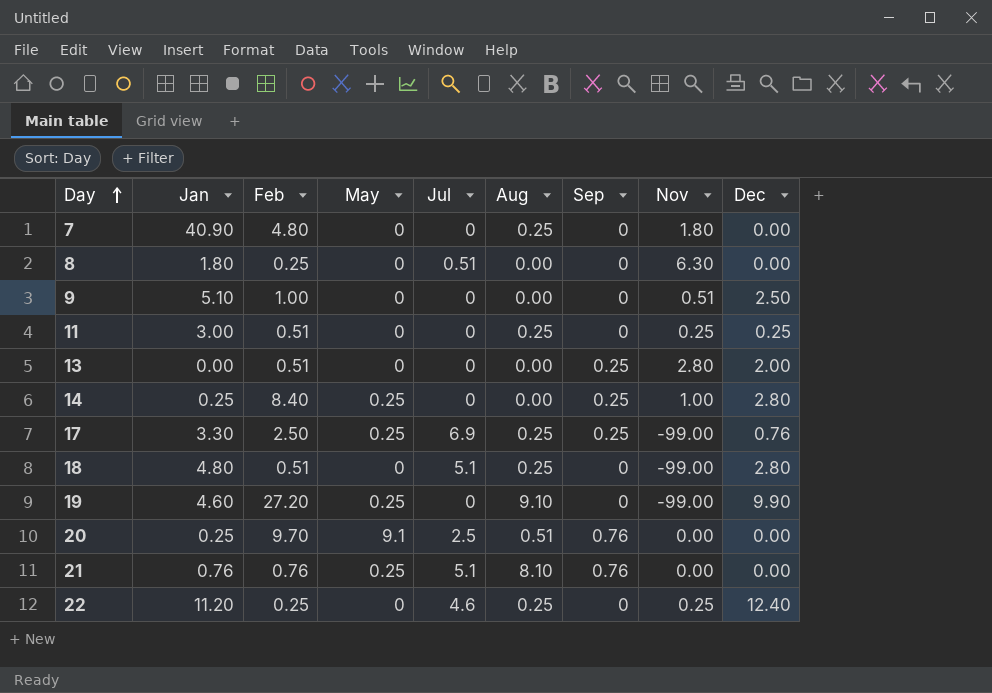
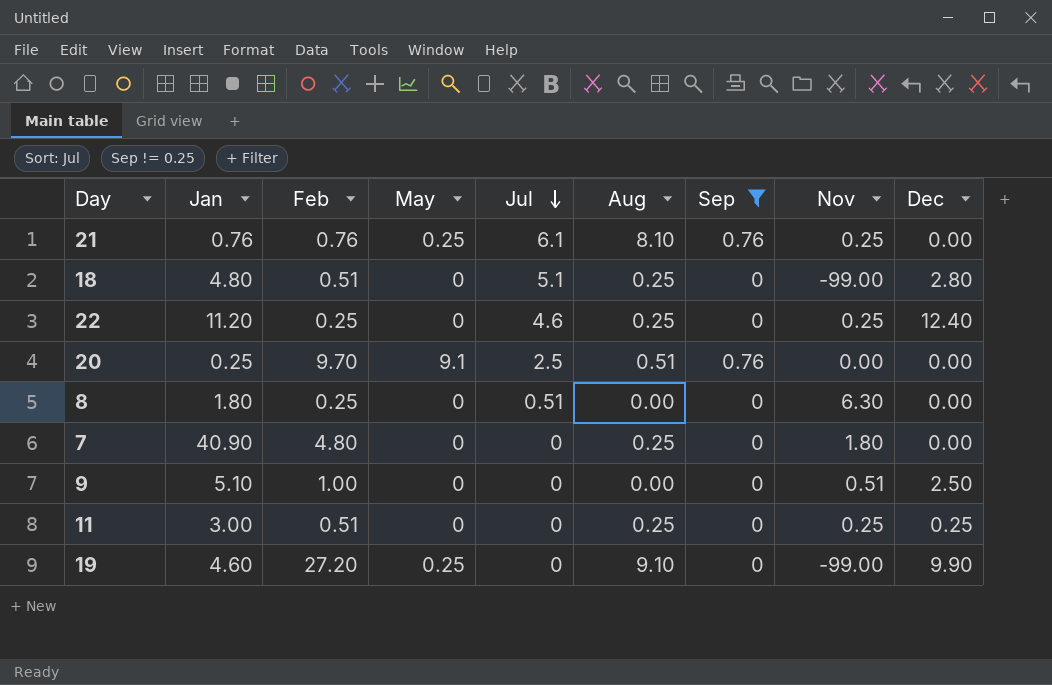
filter: none -> Sep != 0.25
row order: Day ascending -> Jul descending
21 | Jul: 5.1 -> 6.1
21 | Nov: 0.00 -> 0.25

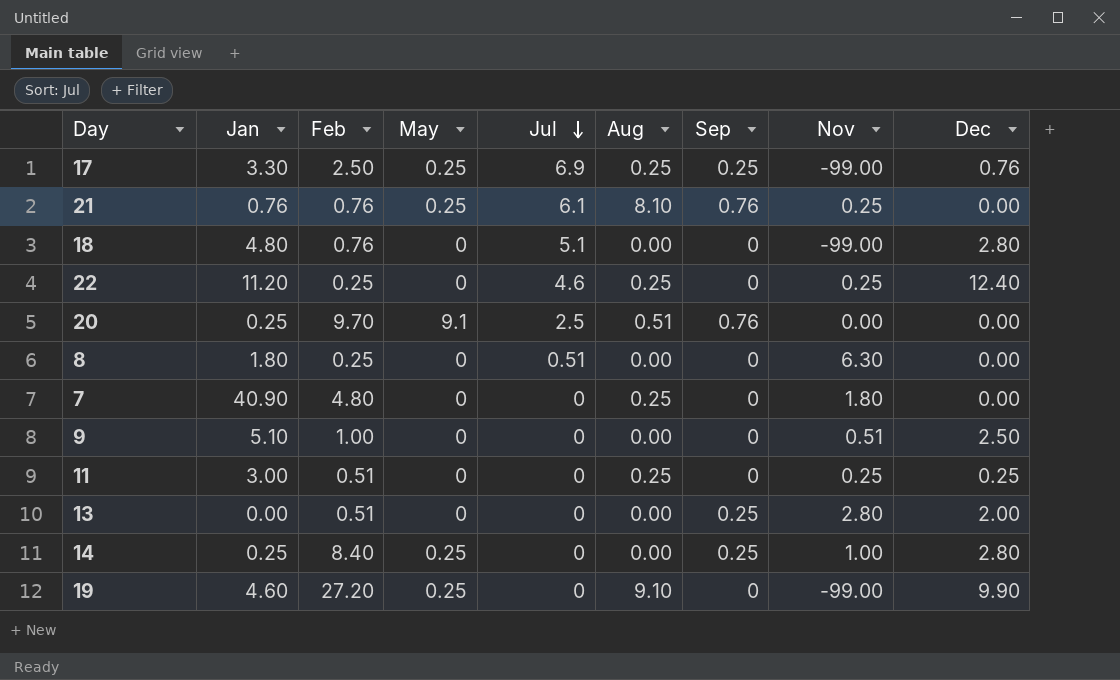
filter: Sep != 0.25 -> none
18 | Feb: 0.51 -> 0.76
18 | Aug: 0.25 -> 0.00

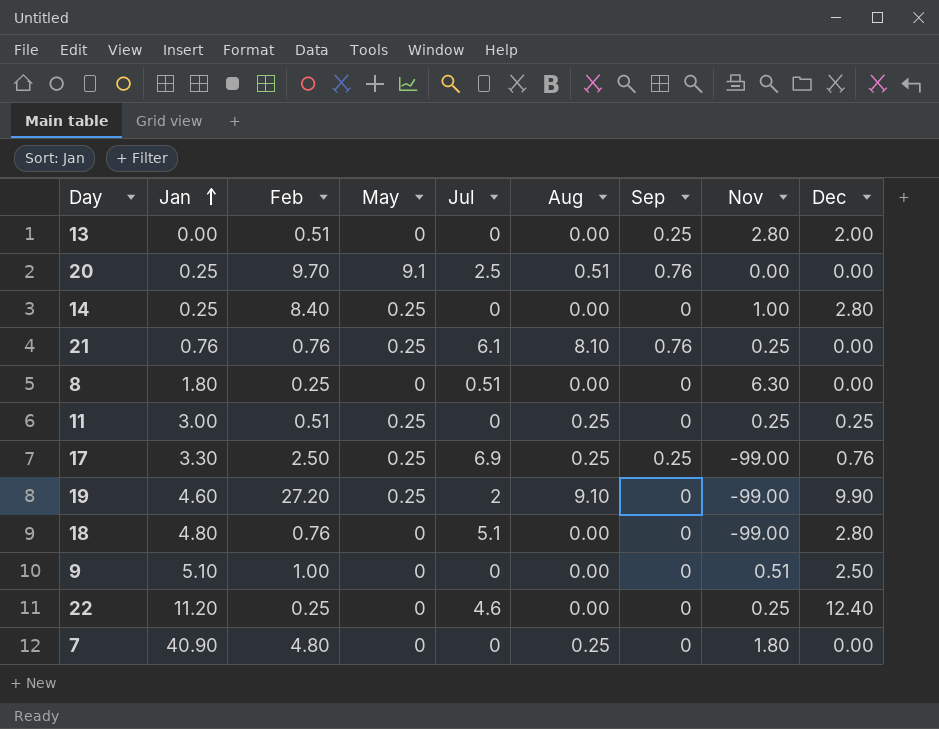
row order: Jul descending -> Jan ascending
14 | Sep: 0.25 -> 0
11 | May: 0 -> 0.25
19 | Jul: 0 -> 2
22 | Aug: 0.25 -> 0.00

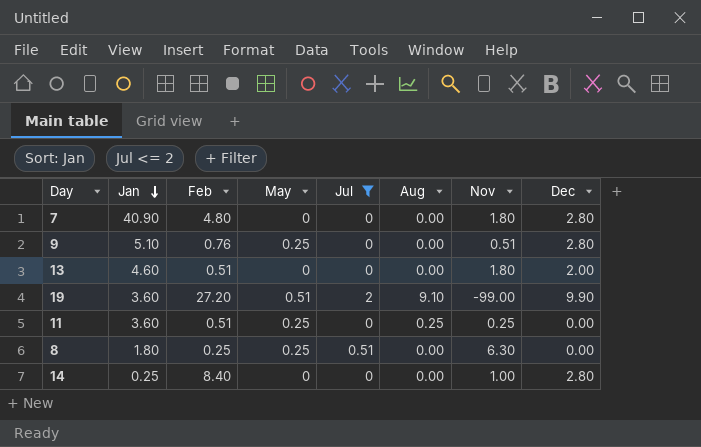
filter: none -> Jul <= 2
row order: Jan ascending -> Jan descending
column Sep | position: 7 -> none
7 | Aug: 0.25 -> 0.00
7 | Dec: 0.00 -> 2.80
9 | Feb: 1.00 -> 0.76
9 | May: 0 -> 0.25
9 | Dec: 2.50 -> 2.80
13 | Jan: 0.00 -> 4.60
13 | Nov: 2.80 -> 1.80
19 | Jan: 4.60 -> 3.60
19 | May: 0.25 -> 0.51
11 | Jan: 3.00 -> 3.60
11 | Dec: 0.25 -> 0.00
8 | May: 0 -> 0.25
14 | May: 0.25 -> 0

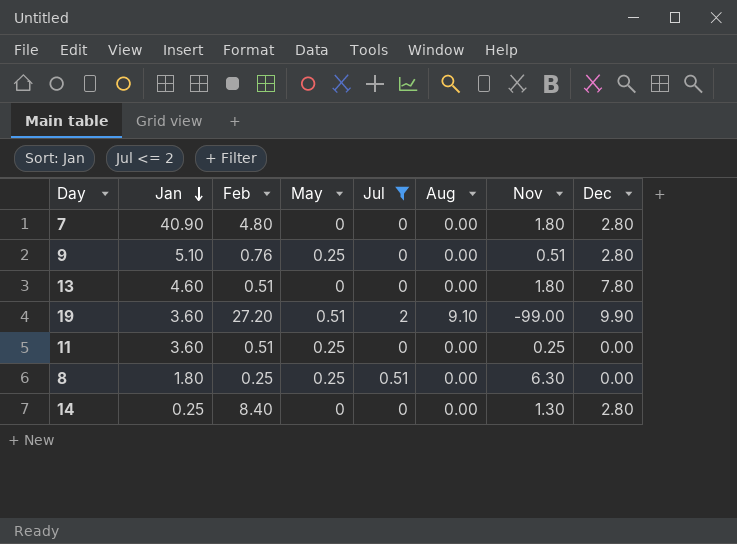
13 | Dec: 2.00 -> 7.80
11 | Aug: 0.25 -> 0.00
14 | Nov: 1.00 -> 1.30

